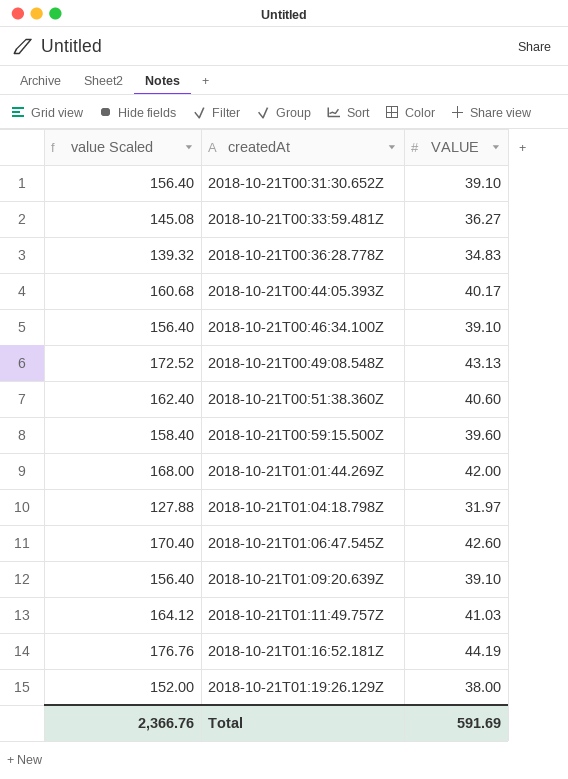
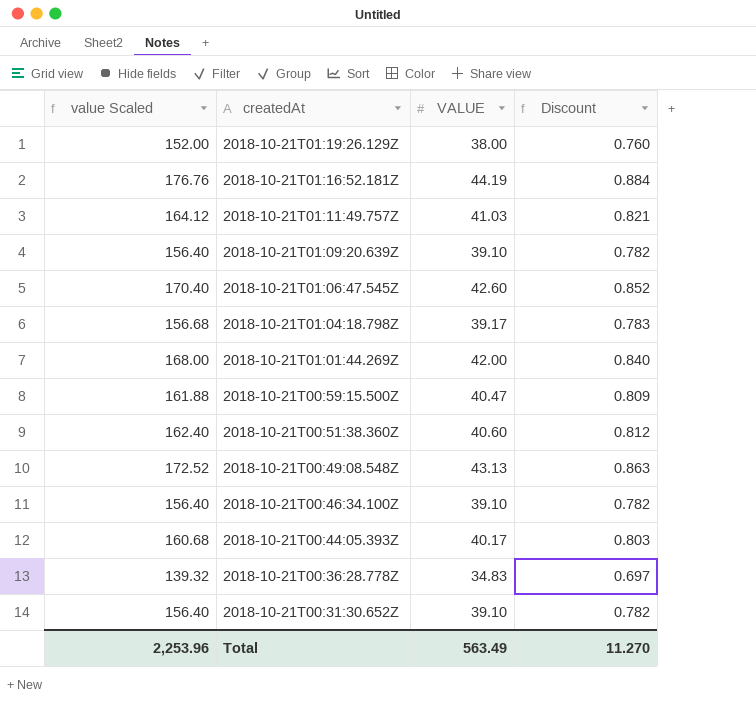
row order: createdAt ascending -> createdAt descending
column Discount | formula: none -> [VALUE] * 0.02
row 2018-10-21T00:33:59.481Z: 145.08 | 36.27 -> none
2018-10-21T01:04:18.798Z | value Scaled: 127.88 -> 156.68
2018-10-21T01:04:18.798Z | VALUE: 31.97 -> 39.17
2018-10-21T00:59:15.500Z | value Scaled: 158.40 -> 161.88
2018-10-21T00:59:15.500Z | VALUE: 39.60 -> 40.47
Total | value Scaled: 2,366.76 -> 2,253.96
Total | VALUE: 591.69 -> 563.49

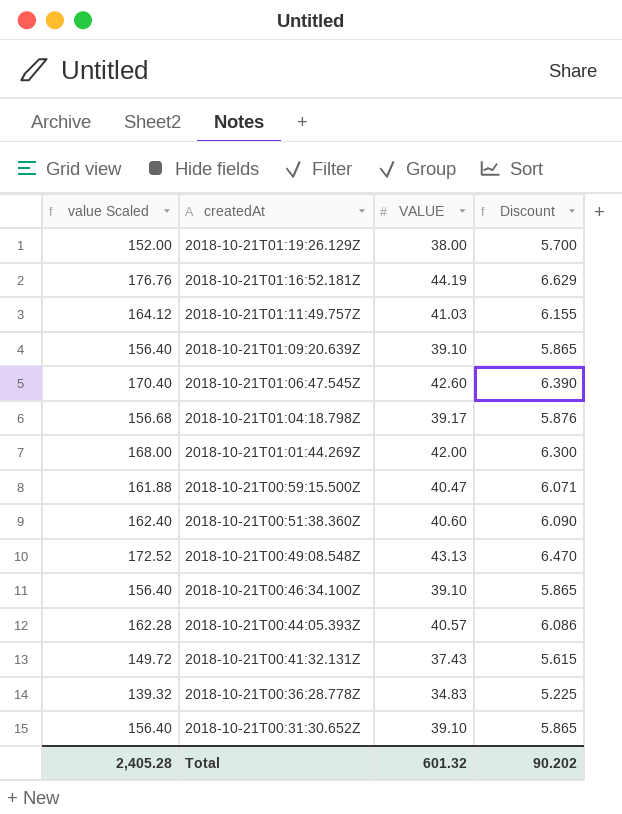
column Discount | formula: [VALUE] * 0.02 -> [VALUE] * 0.15
2018-10-21T00:44:05.393Z | value Scaled: 160.68 -> 162.28
2018-10-21T00:44:05.393Z | VALUE: 40.17 -> 40.57
row 2018-10-21T00:41:32.131Z: none -> 149.72 | 37.43 | 5.615
Total | value Scaled: 2,253.96 -> 2,405.28
Total | VALUE: 563.49 -> 601.32
Total | Discount: 11.270 -> 90.202

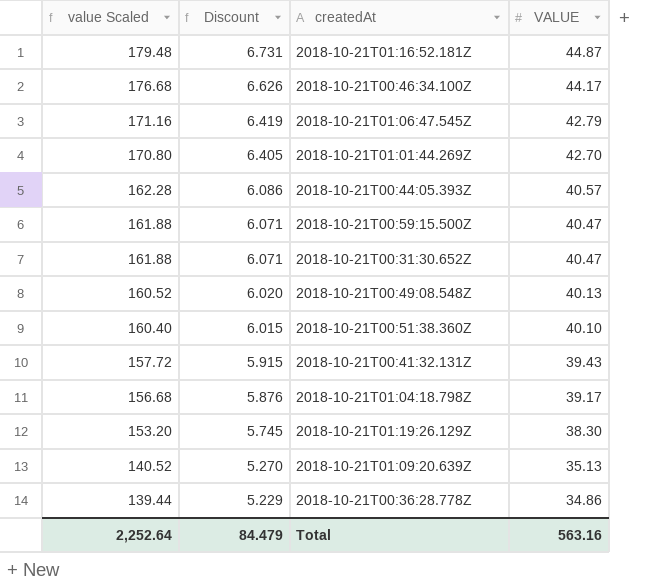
row order: createdAt descending -> value Scaled descending
column Discount | position: 4 -> 2
row 2018-10-21T01:11:49.757Z: 164.12 | 41.03 | 6.155 -> none
2018-10-21T01:16:52.181Z | value Scaled: 176.76 -> 179.48
2018-10-21T01:16:52.181Z | Discount: 6.629 -> 6.731
2018-10-21T01:16:52.181Z | VALUE: 44.19 -> 44.87
2018-10-21T00:46:34.100Z | value Scaled: 156.40 -> 176.68
2018-10-21T00:46:34.100Z | Discount: 5.865 -> 6.626
2018-10-21T00:46:34.100Z | VALUE: 39.10 -> 44.17
2018-10-21T01:06:47.545Z | value Scaled: 170.40 -> 171.16
2018-10-21T01:06:47.545Z | Discount: 6.390 -> 6.419
2018-10-21T01:06:47.545Z | VALUE: 42.60 -> 42.79
2018-10-21T01:01:44.269Z | value Scaled: 168.00 -> 170.80
2018-10-21T01:01:44.269Z | Discount: 6.300 -> 6.405
2018-10-21T01:01:44.269Z | VALUE: 42.00 -> 42.70
2018-10-21T00:31:30.652Z | value Scaled: 156.40 -> 161.88
2018-10-21T00:31:30.652Z | Discount: 5.865 -> 6.071
2018-10-21T00:31:30.652Z | VALUE: 39.10 -> 40.47
2018-10-21T00:49:08.548Z | value Scaled: 172.52 -> 160.52
2018-10-21T00:49:08.548Z | Discount: 6.470 -> 6.020
2018-10-21T00:49:08.548Z | VALUE: 43.13 -> 40.13
2018-10-21T00:51:38.360Z | value Scaled: 162.40 -> 160.40
2018-10-21T00:51:38.360Z | Discount: 6.090 -> 6.015
2018-10-21T00:51:38.360Z | VALUE: 40.60 -> 40.10
2018-10-21T00:41:32.131Z | value Scaled: 149.72 -> 157.72
2018-10-21T00:41:32.131Z | Discount: 5.615 -> 5.915
2018-10-21T00:41:32.131Z | VALUE: 37.43 -> 39.43
2018-10-21T01:19:26.129Z | value Scaled: 152.00 -> 153.20
2018-10-21T01:19:26.129Z | Discount: 5.700 -> 5.745
2018-10-21T01:19:26.129Z | VALUE: 38.00 -> 38.30
2018-10-21T01:09:20.639Z | value Scaled: 156.40 -> 140.52
2018-10-21T01:09:20.639Z | Discount: 5.865 -> 5.270
2018-10-21T01:09:20.639Z | VALUE: 39.10 -> 35.13
2018-10-21T00:36:28.778Z | value Scaled: 139.32 -> 139.44
2018-10-21T00:36:28.778Z | Discount: 5.225 -> 5.229
2018-10-21T00:36:28.778Z | VALUE: 34.83 -> 34.86
Total | value Scaled: 2,405.28 -> 2,252.64
Total | Discount: 90.202 -> 84.479
Total | VALUE: 601.32 -> 563.16

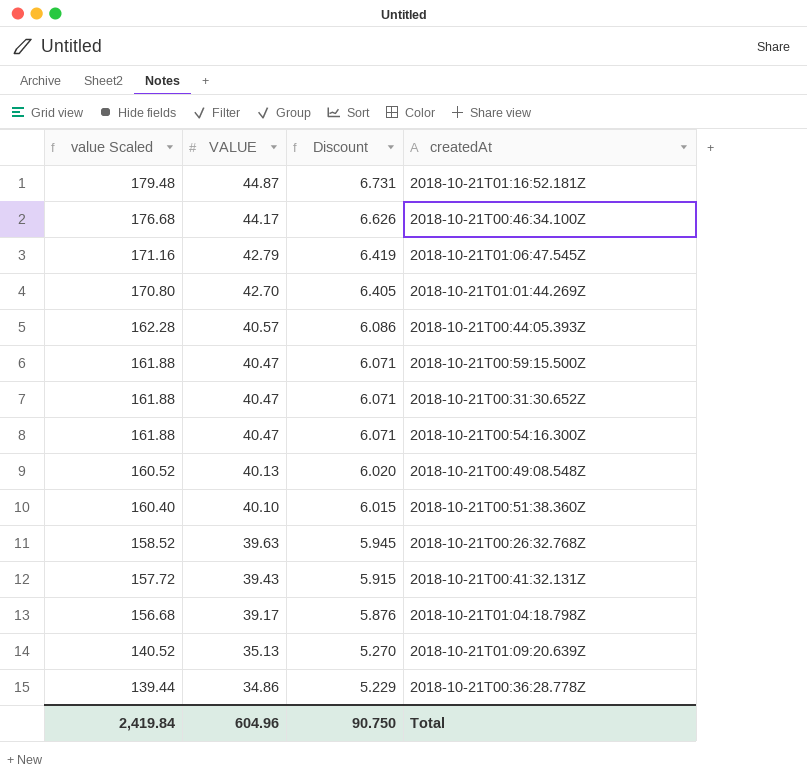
column VALUE | position: 4 -> 2
row 2018-10-21T01:19:26.129Z: 153.20 | 5.745 | 38.30 -> none
row 2018-10-21T00:54:16.300Z: none -> 161.88 | 40.47 | 6.071
row 2018-10-21T00:26:32.768Z: none -> 158.52 | 39.63 | 5.945
Total | value Scaled: 2,252.64 -> 2,419.84
Total | VALUE: 563.16 -> 604.96
Total | Discount: 84.479 -> 90.750

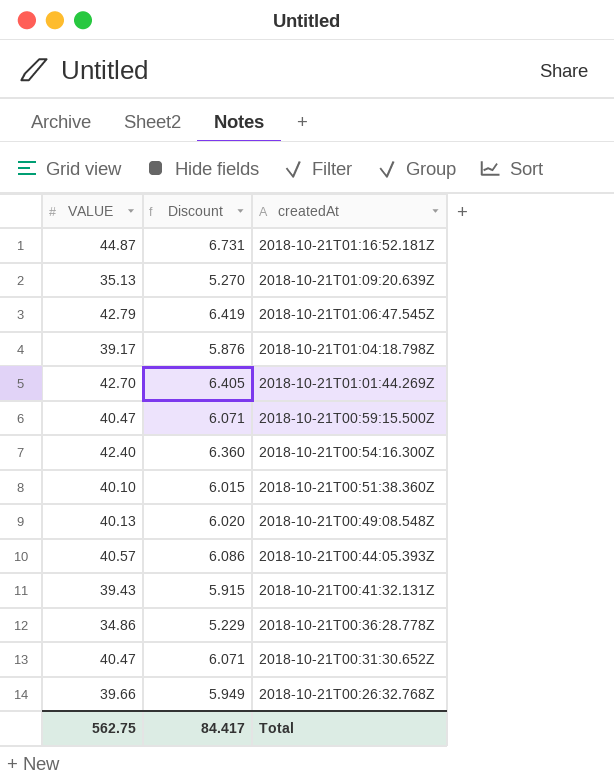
row order: value Scaled descending -> createdAt descending
column value Scaled | formula: [VALUE] * 4 -> none
row 2018-10-21T00:46:34.100Z: 176.68 | 44.17 | 6.626 -> none
2018-10-21T00:54:16.300Z | VALUE: 40.47 -> 42.40
2018-10-21T00:54:16.300Z | Discount: 6.071 -> 6.360
2018-10-21T00:26:32.768Z | VALUE: 39.63 -> 39.66
2018-10-21T00:26:32.768Z | Discount: 5.945 -> 5.949
Total | VALUE: 604.96 -> 562.75
Total | Discount: 90.750 -> 84.417

